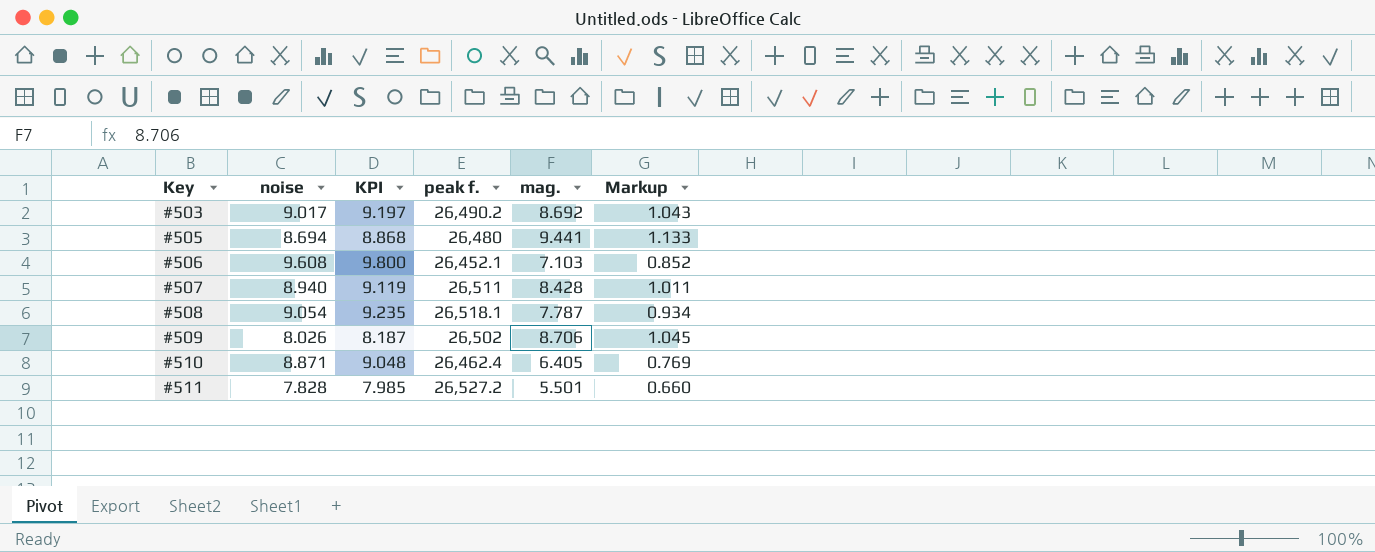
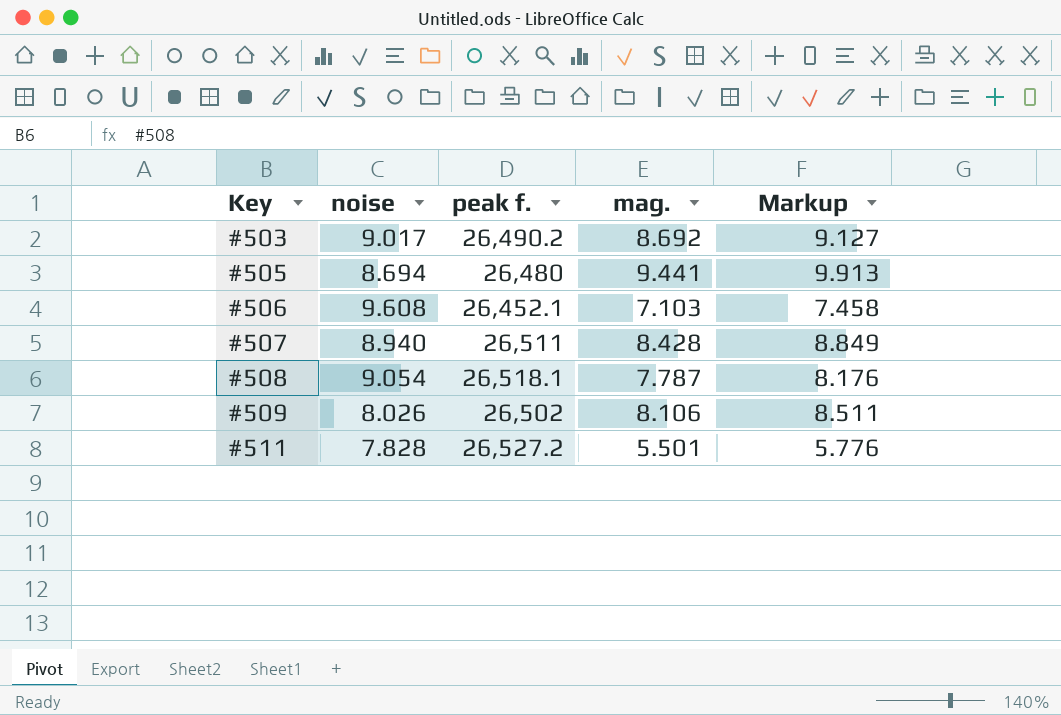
column KPI | formula: [noise] * 1.02 -> none
column Markup | formula: [mag.] * 0.12 -> [mag.] * 1.05
row #510: 8.871 | 9.048 | 26,462.4 | 6.405 | 0.769 -> none
#509 | mag.: 8.706 -> 8.106

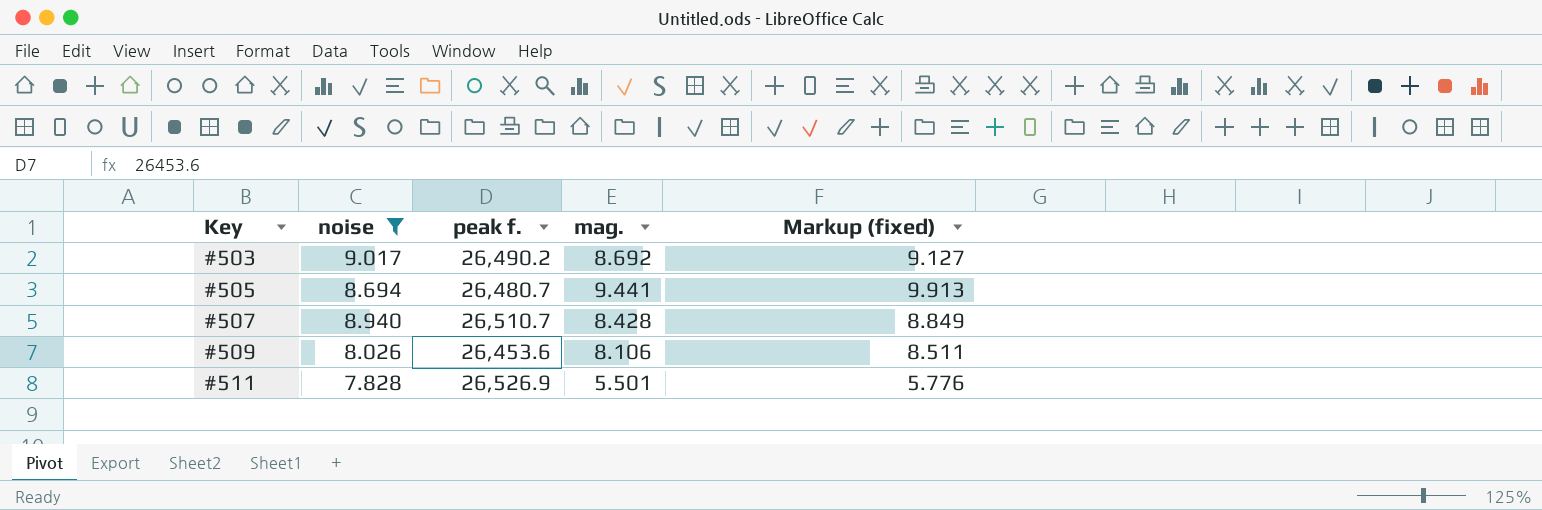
filter: none -> noise <= 9.017
column name: Markup -> Markup (fixed)
#505 | peak f.: 26,480 -> 26,480.7
#507 | peak f.: 26,511 -> 26,510.7
#509 | peak f.: 26,502 -> 26,453.6
#511 | peak f.: 26,527.2 -> 26,526.9

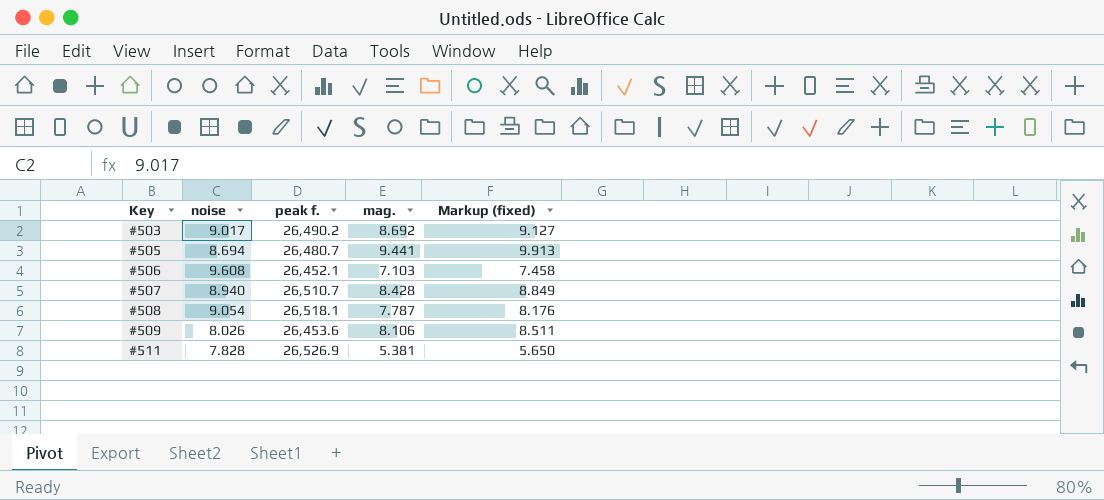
filter: noise <= 9.017 -> none
#511 | mag.: 5.501 -> 5.381
#511 | Markup (fixed): 5.776 -> 5.650

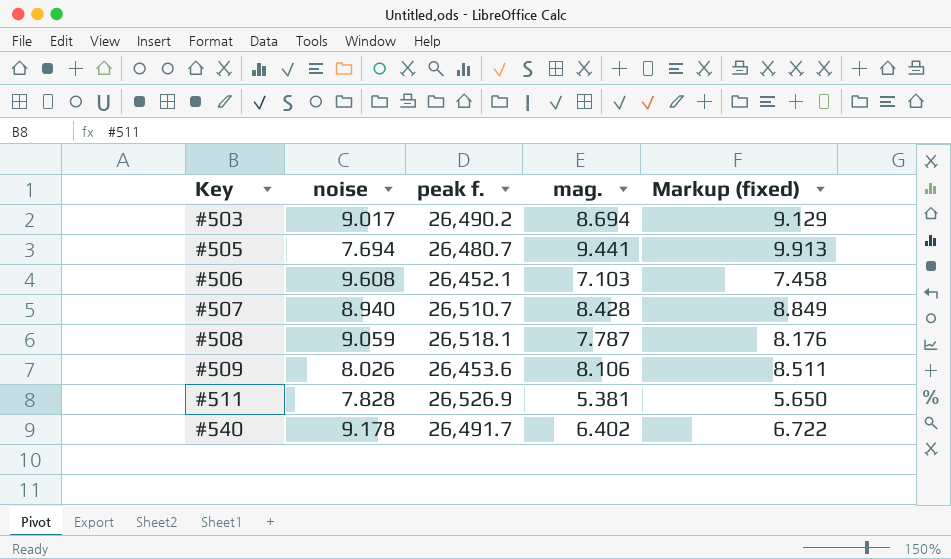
#503 | mag.: 8.692 -> 8.694
#503 | Markup (fixed): 9.127 -> 9.129
#505 | noise: 8.694 -> 7.694
#508 | noise: 9.054 -> 9.059
row #540: none -> 9.178 | 26,491.7 | 6.402 | 6.722

